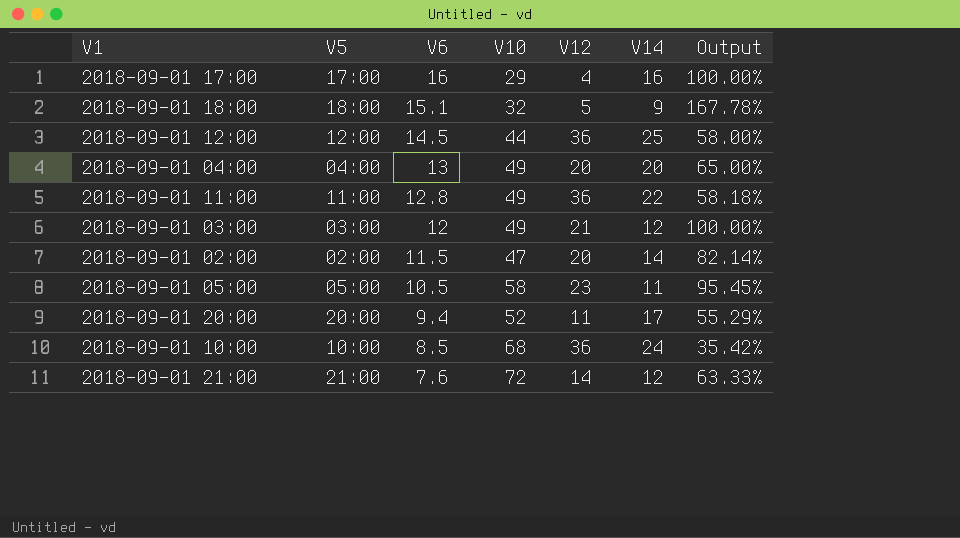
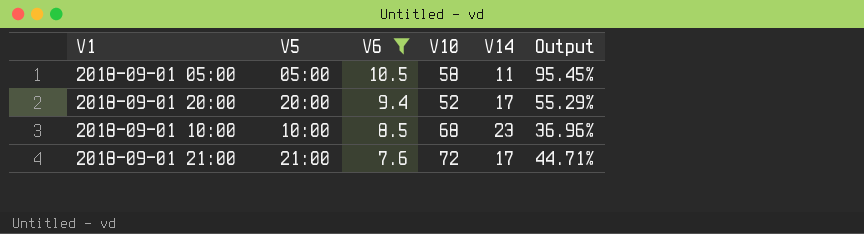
filter: none -> V6 <= 10.5
column V12 | position: 5 -> none
2018-09-01 10:00 | V14: 24 -> 23
2018-09-01 10:00 | Output: 35.42% -> 36.96%
2018-09-01 21:00 | V14: 12 -> 17
2018-09-01 21:00 | Output: 63.33% -> 44.71%

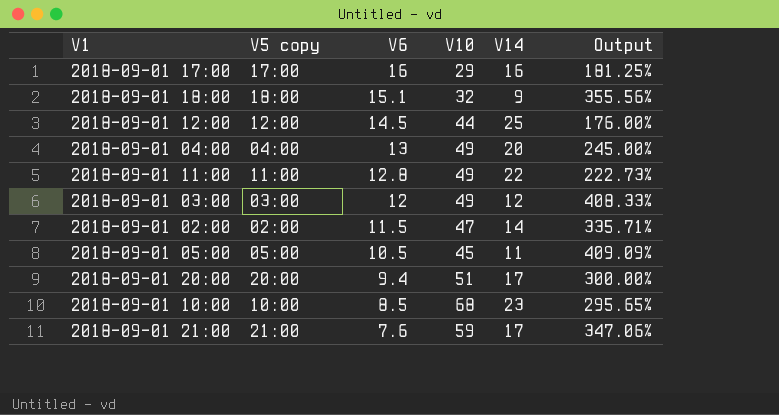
filter: V6 <= 10.5 -> none
column name: V5 -> V5 copy
column Output | formula: [V6] / [V14] -> [V10] / [V14]
2018-09-01 05:00 | V10: 58 -> 45
2018-09-01 20:00 | V10: 52 -> 51
2018-09-01 21:00 | V10: 72 -> 59

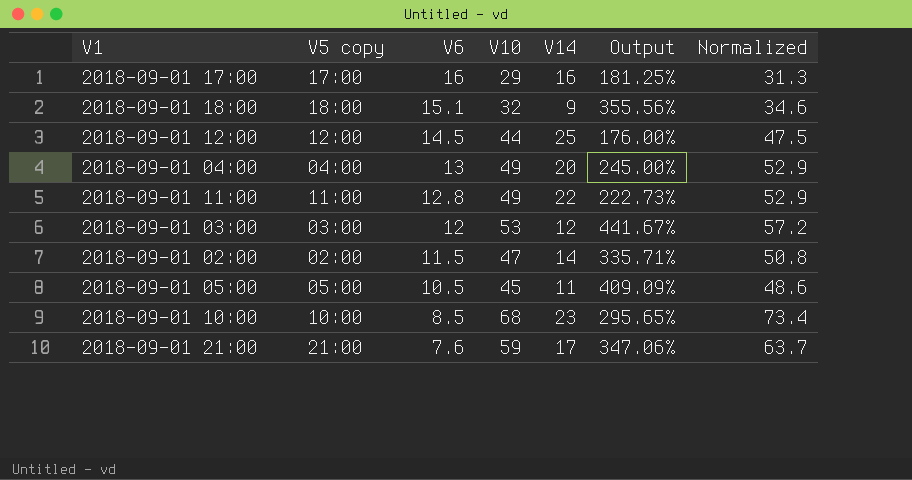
column Normalized | formula: none -> [V10] * 1.08
row 2018-09-01 20:00: 20:00 | 9.4 | 51 | 17 | 300.00% -> none
2018-09-01 03:00 | V10: 49 -> 53
2018-09-01 03:00 | Output: 408.33% -> 441.67%

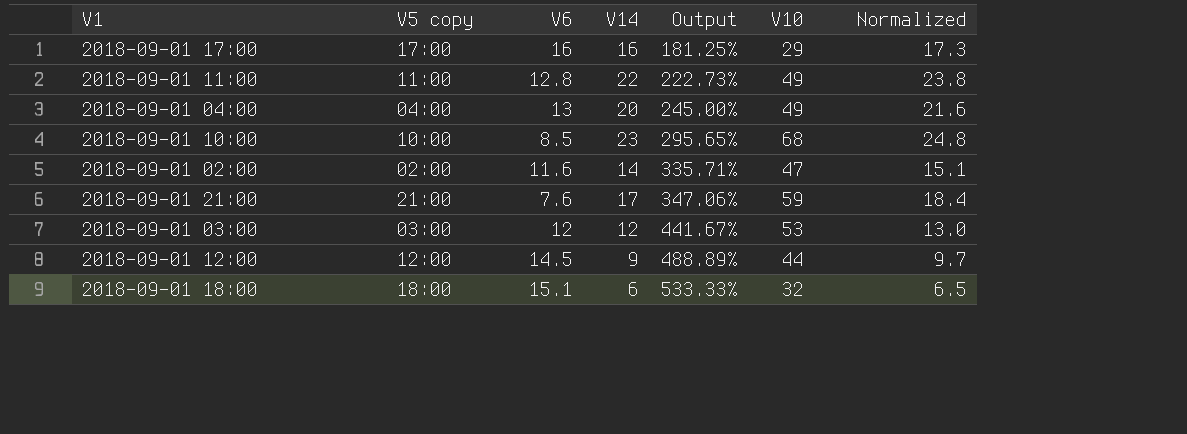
row order: V6 descending -> Output ascending
column V10 | position: 4 -> 6
column Normalized | formula: [V10] * 1.08 -> [V14] * 1.08
row 2018-09-01 05:00: 05:00 | 10.5 | 45 | 11 | 409.09% | 48.6 -> none
2018-09-01 02:00 | V6: 11.5 -> 11.6
2018-09-01 12:00 | V14: 25 -> 9
2018-09-01 12:00 | Output: 176.00% -> 488.89%
2018-09-01 18:00 | V14: 9 -> 6
2018-09-01 18:00 | Output: 355.56% -> 533.33%

